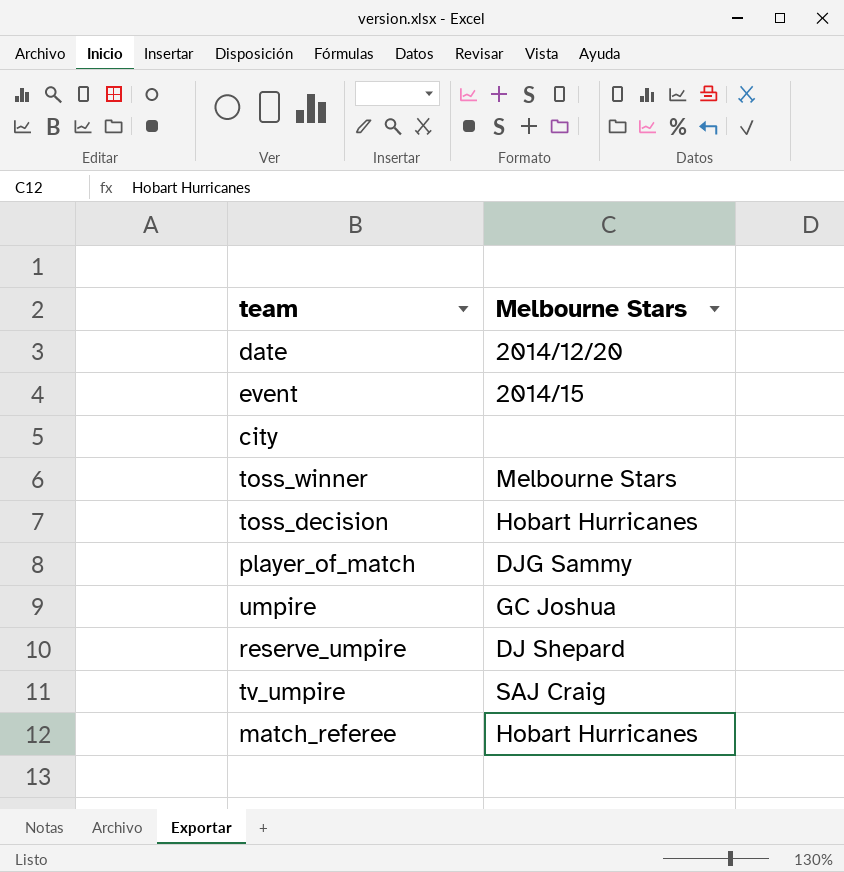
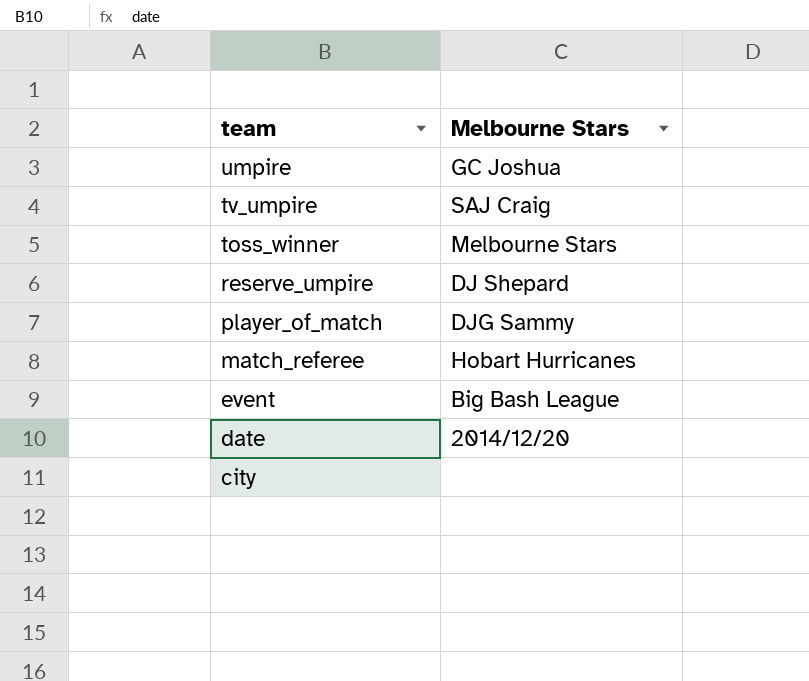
row order: none -> team descending
row toss_decision: Hobart Hurricanes -> none
event | Melbourne Stars: 2014/15 -> Big Bash League

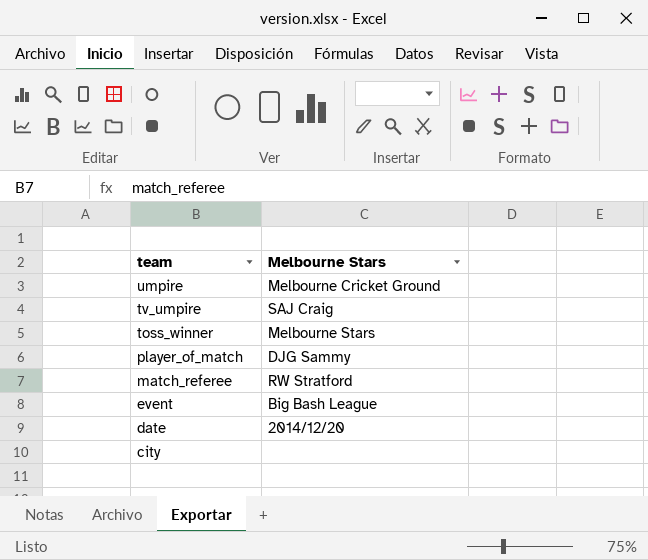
row reserve_umpire: DJ Shepard -> none
umpire | Melbourne Stars: GC Joshua -> Melbourne Cricket Ground
match_referee | Melbourne Stars: Hobart Hurricanes -> RW Stratford

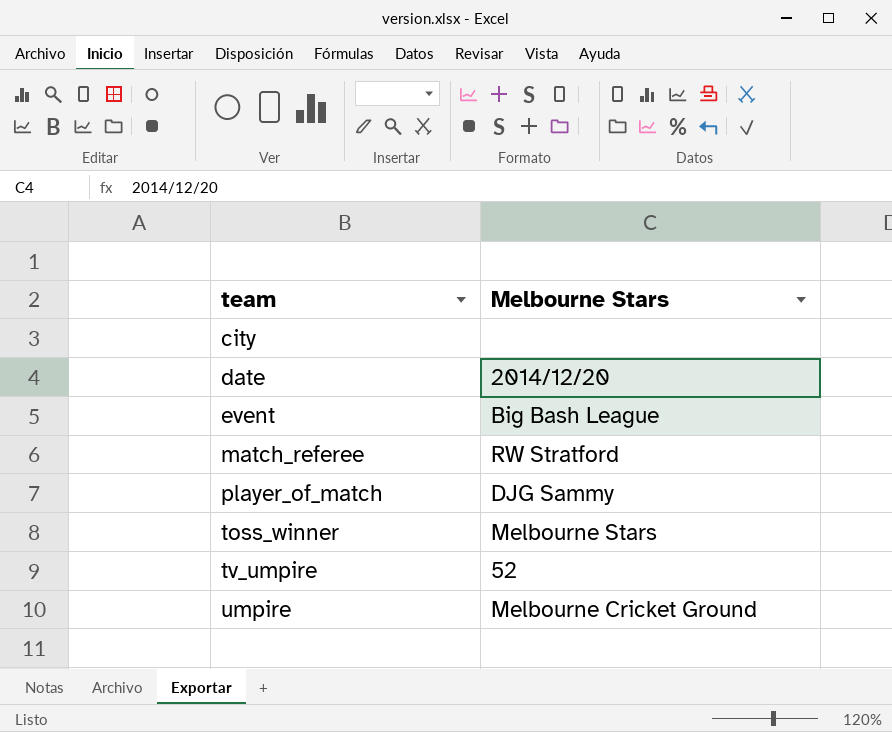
row order: team descending -> team ascending
tv_umpire | Melbourne Stars: SAJ Craig -> 52

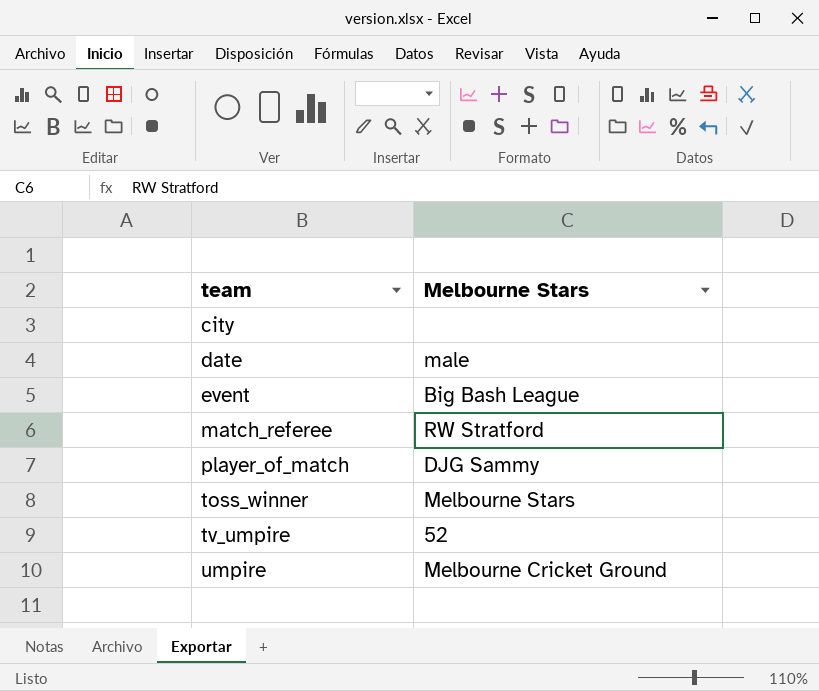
date | Melbourne Stars: 2014/12/20 -> male

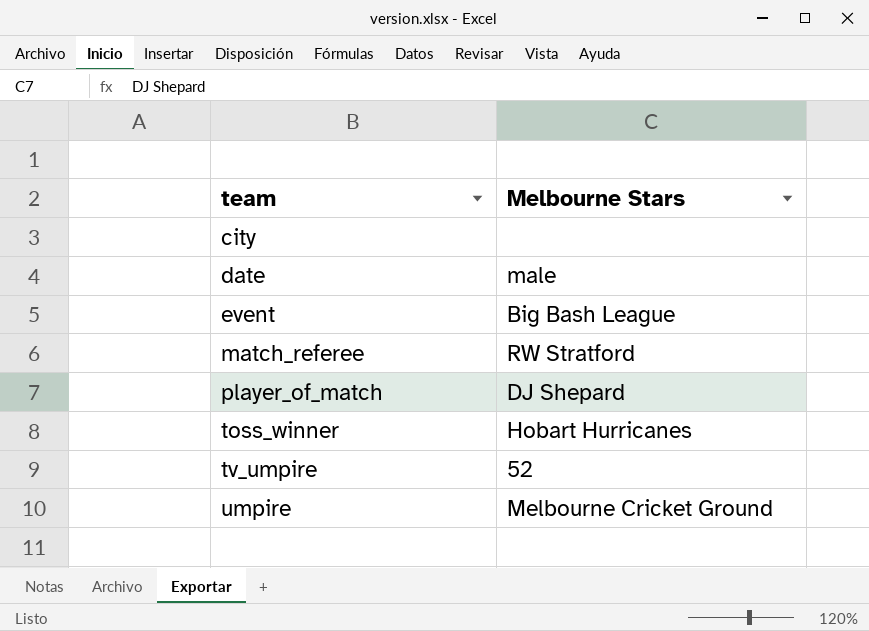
player_of_match | Melbourne Stars: DJG Sammy -> DJ Shepard
toss_winner | Melbourne Stars: Melbourne Stars -> Hobart Hurricanes

